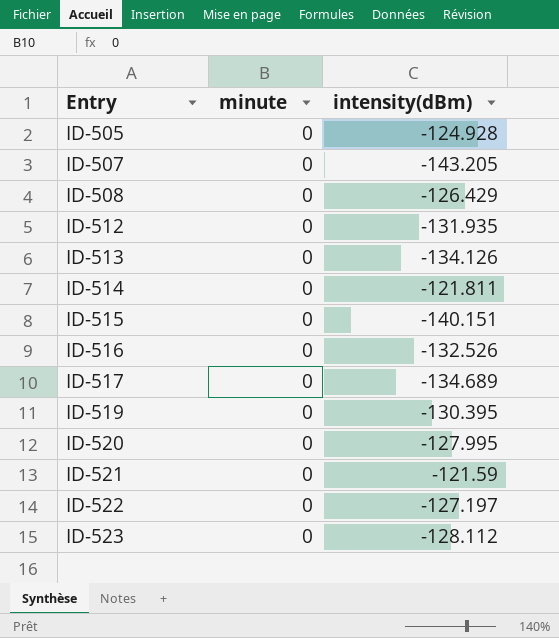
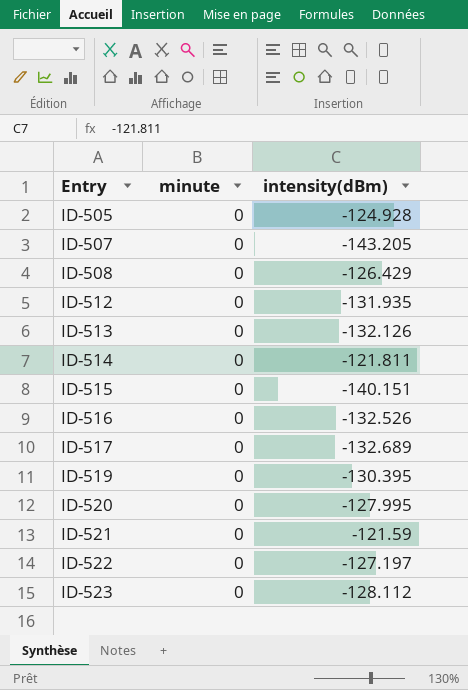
ID-513 | intensity(dBm): -134.126 -> -132.126
ID-517 | intensity(dBm): -134.689 -> -132.689

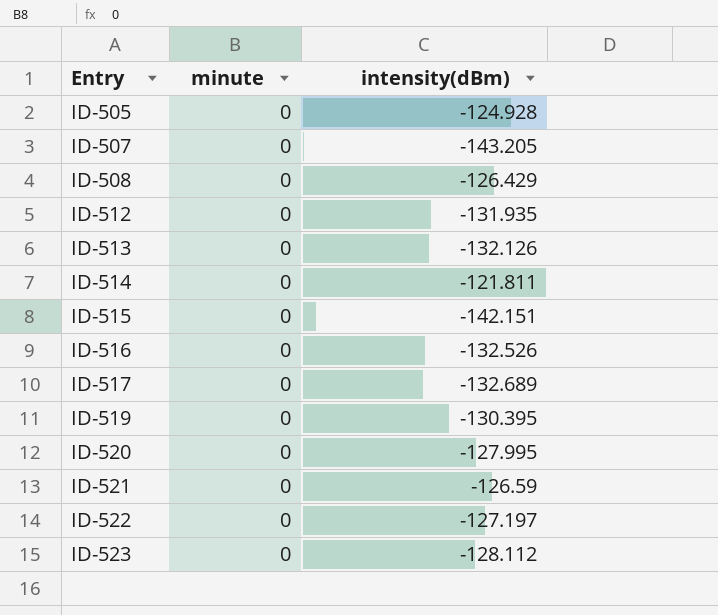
ID-515 | intensity(dBm): -140.151 -> -142.151
ID-521 | intensity(dBm): -121.59 -> -126.59

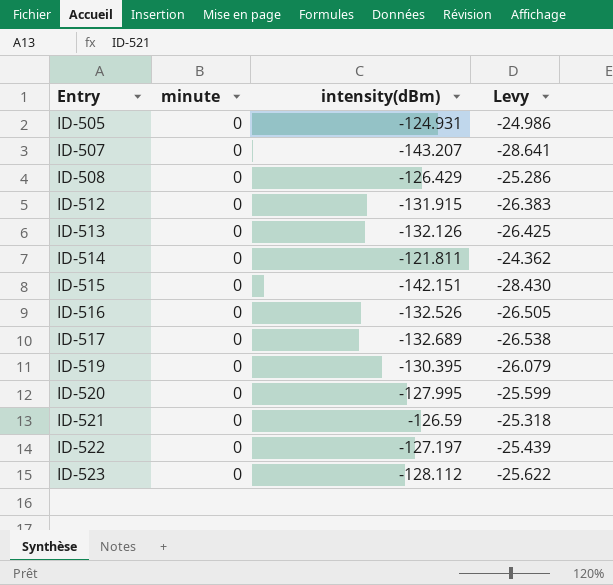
column Levy | formula: none -> [intensity(dBm)] * 0.2
ID-505 | intensity(dBm): -124.928 -> -124.931
ID-507 | intensity(dBm): -143.205 -> -143.207
ID-512 | intensity(dBm): -131.935 -> -131.915

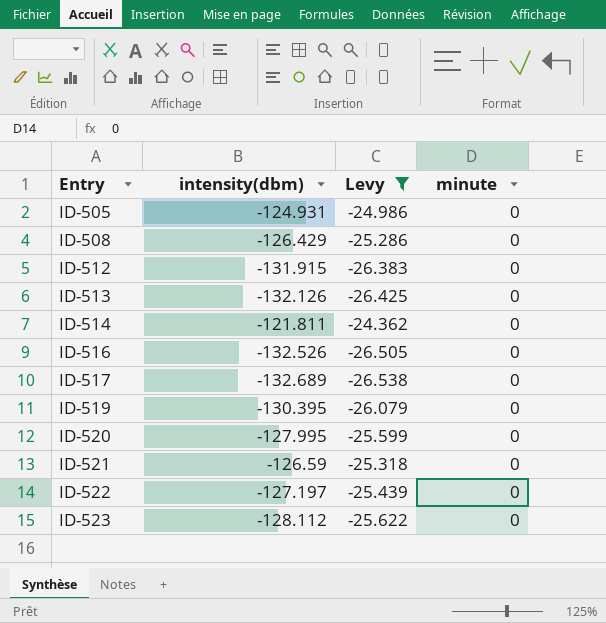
filter: none -> Levy >= -26.538
column name: intensity(dBm) -> intensity(dbm)
column minute | position: 2 -> 4

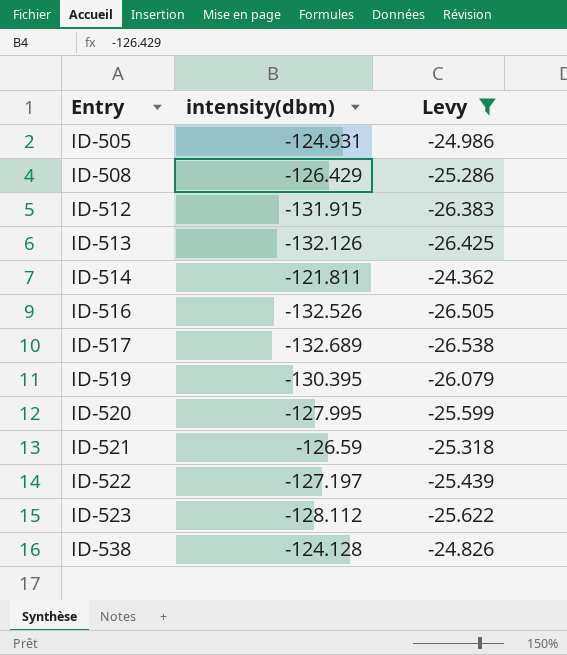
column minute | position: 4 -> none
row ID-538: none -> -124.128 | -24.826

